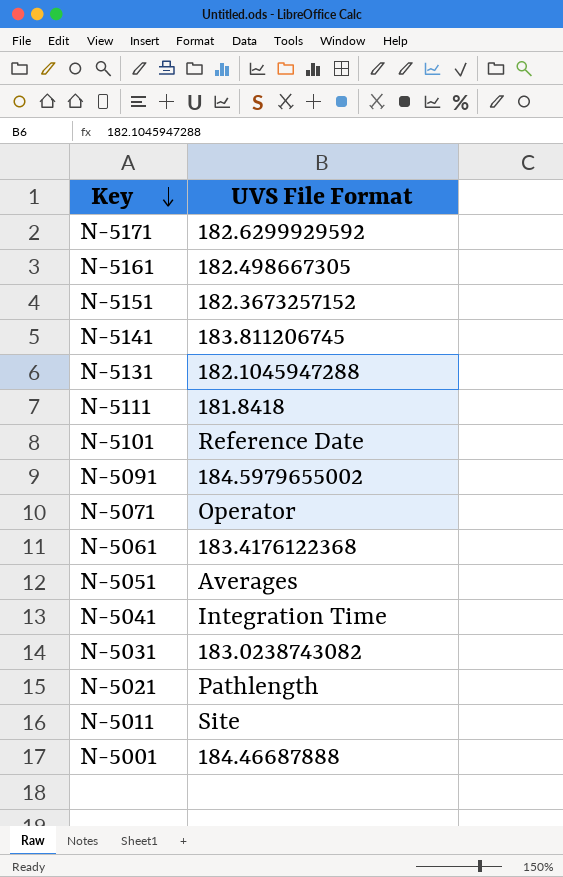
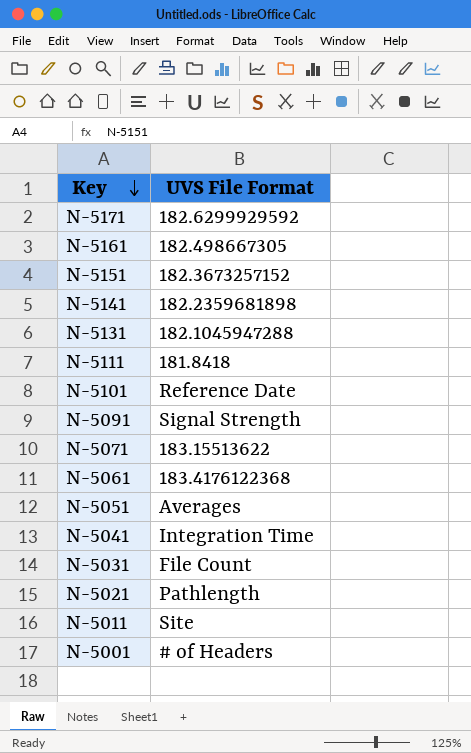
N-5141 | UVS File Format: 183.811206745 -> 182.2359681898
N-5091 | UVS File Format: 184.5979655002 -> Signal Strength
N-5071 | UVS File Format: Operator -> 183.15513622
N-5031 | UVS File Format: 183.0238743082 -> File Count
N-5001 | UVS File Format: 184.46687888 -> # of Headers

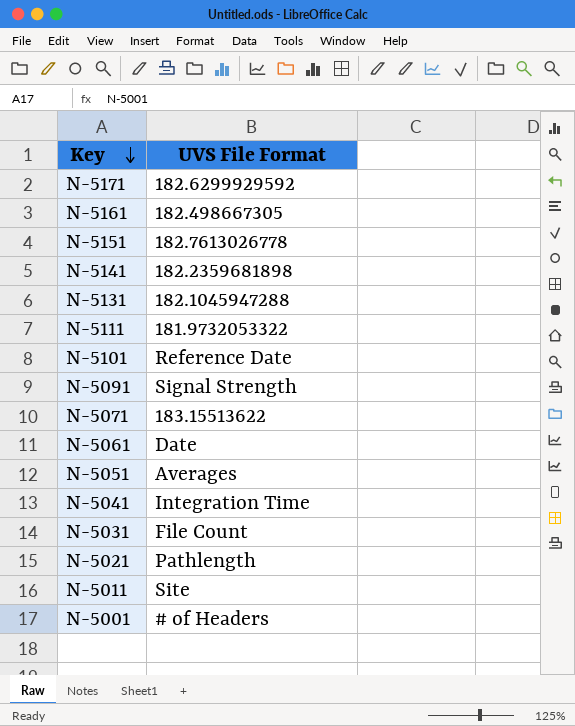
N-5151 | UVS File Format: 182.3673257152 -> 182.7613026778
N-5111 | UVS File Format: 181.8418 -> 181.9732053322
N-5061 | UVS File Format: 183.4176122368 -> Date

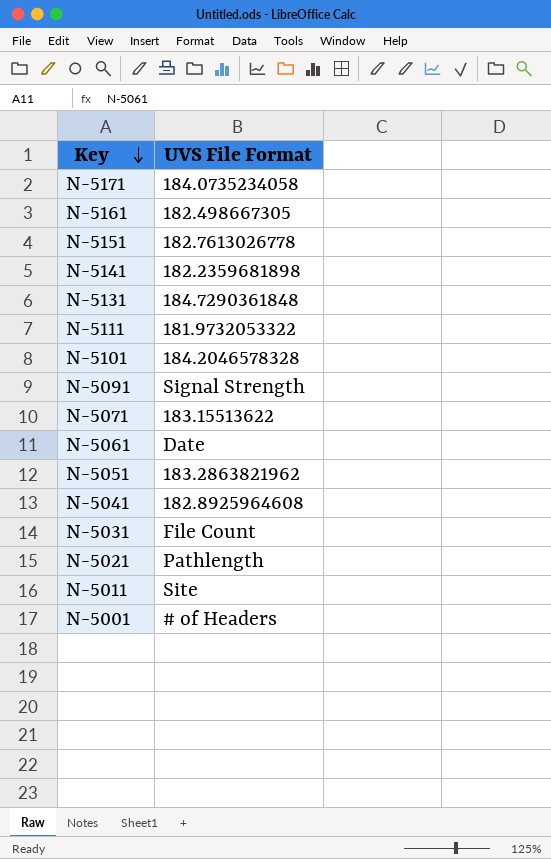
N-5171 | UVS File Format: 182.6299929592 -> 184.0735234058
N-5131 | UVS File Format: 182.1045947288 -> 184.7290361848
N-5101 | UVS File Format: Reference Date -> 184.2046578328
N-5051 | UVS File Format: Averages -> 183.2863821962
N-5041 | UVS File Format: Integration Time -> 182.8925964608

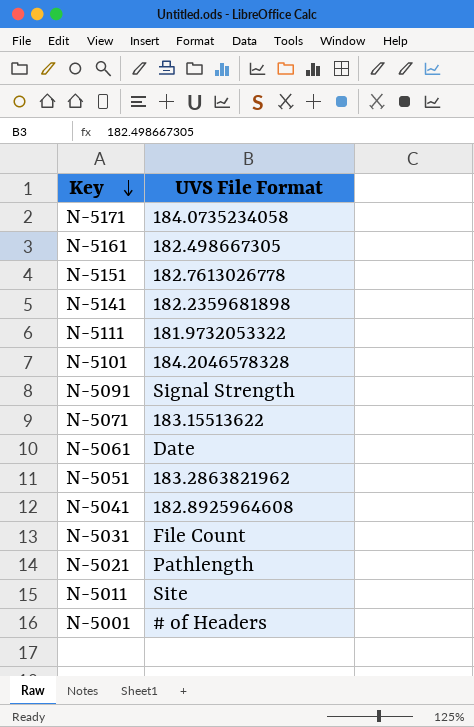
row N-5131: 184.7290361848 -> none

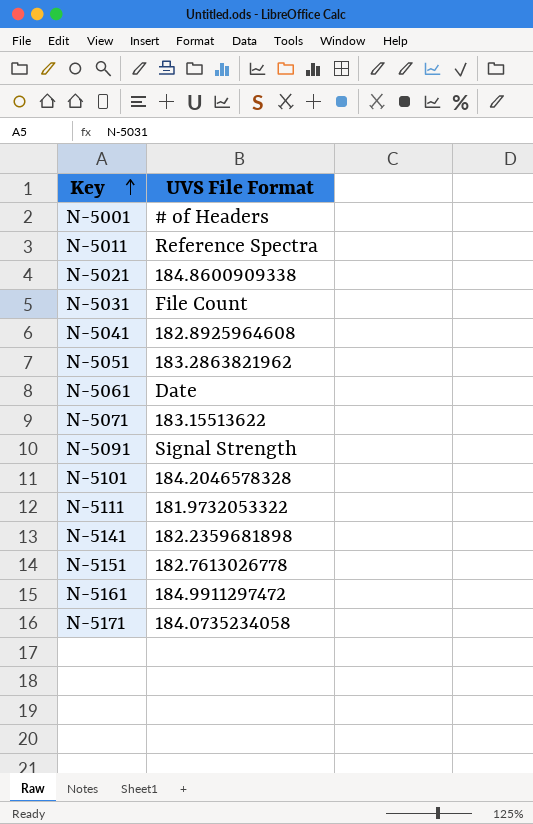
row order: Key descending -> Key ascending
N-5011 | UVS File Format: Site -> Reference Spectra
N-5021 | UVS File Format: Pathlength -> 184.8600909338
N-5161 | UVS File Format: 182.498667305 -> 184.9911297472

